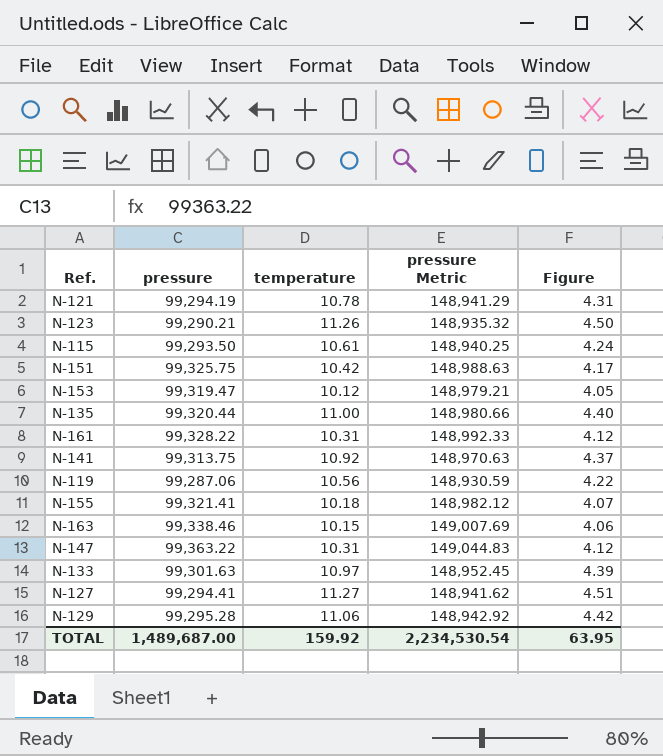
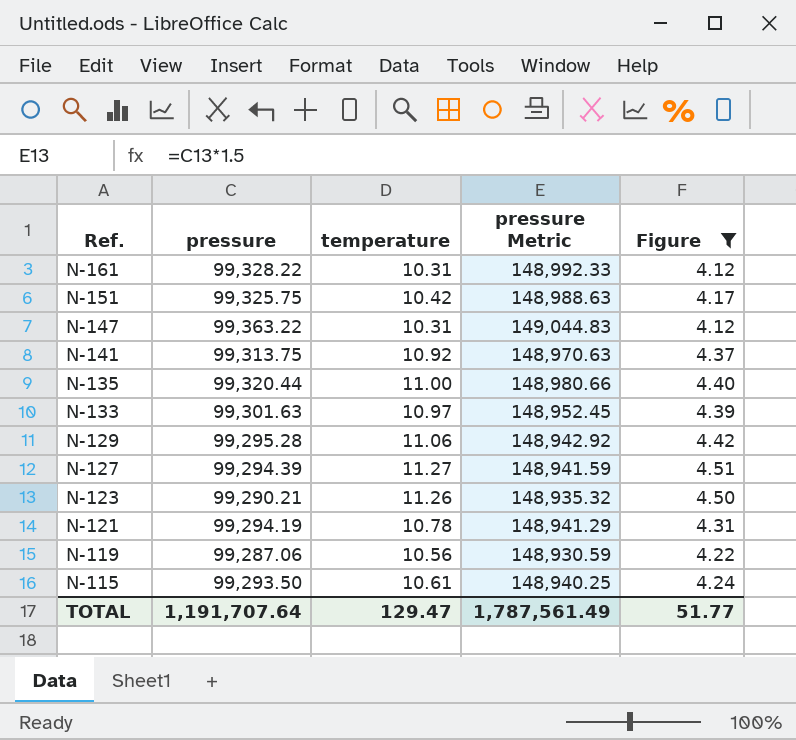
filter: none -> Figure >= 4.12
row order: none -> Ref. descending
N-127 | pressure: 99,294.41 -> 99,294.39
N-127 | pressure Metric: 148,941.62 -> 148,941.59
TOTAL | pressure: 1,489,687.00 -> 1,191,707.64
TOTAL | temperature: 159.92 -> 129.47
TOTAL | pressure Metric: 2,234,530.54 -> 1,787,561.49
TOTAL | Figure: 63.95 -> 51.77

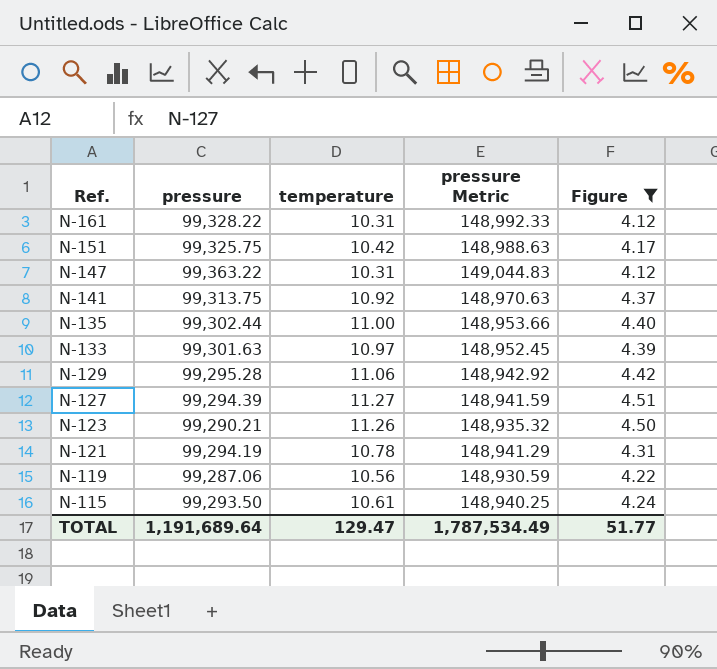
N-135 | pressure: 99,320.44 -> 99,302.44
N-135 | pressure Metric: 148,980.66 -> 148,953.66
TOTAL | pressure: 1,191,707.64 -> 1,191,689.64
TOTAL | pressure Metric: 1,787,561.49 -> 1,787,534.49

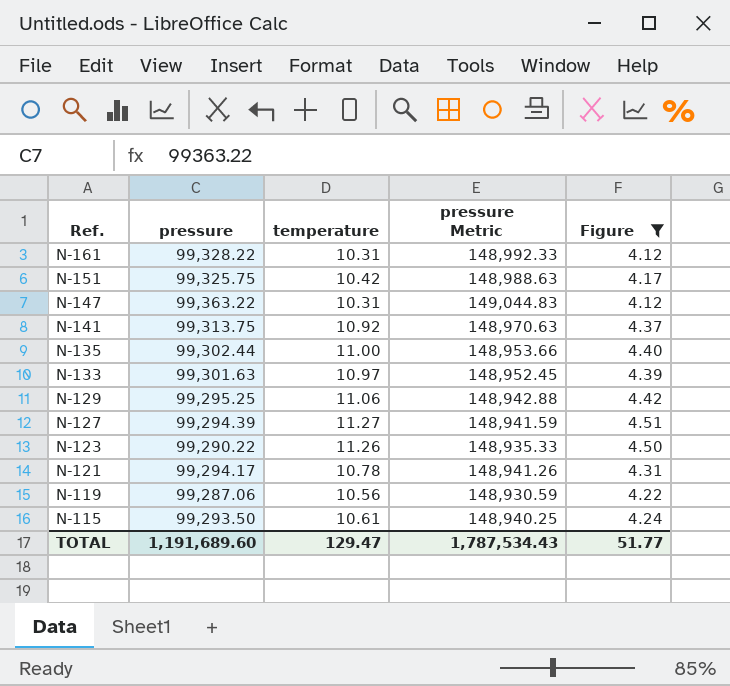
N-129 | pressure: 99,295.28 -> 99,295.25
N-129 | pressure Metric: 148,942.92 -> 148,942.88
N-123 | pressure: 99,290.21 -> 99,290.22
N-123 | pressure Metric: 148,935.32 -> 148,935.33
N-121 | pressure: 99,294.19 -> 99,294.17
N-121 | pressure Metric: 148,941.29 -> 148,941.26
TOTAL | pressure: 1,191,689.64 -> 1,191,689.60
TOTAL | pressure Metric: 1,787,534.49 -> 1,787,534.43

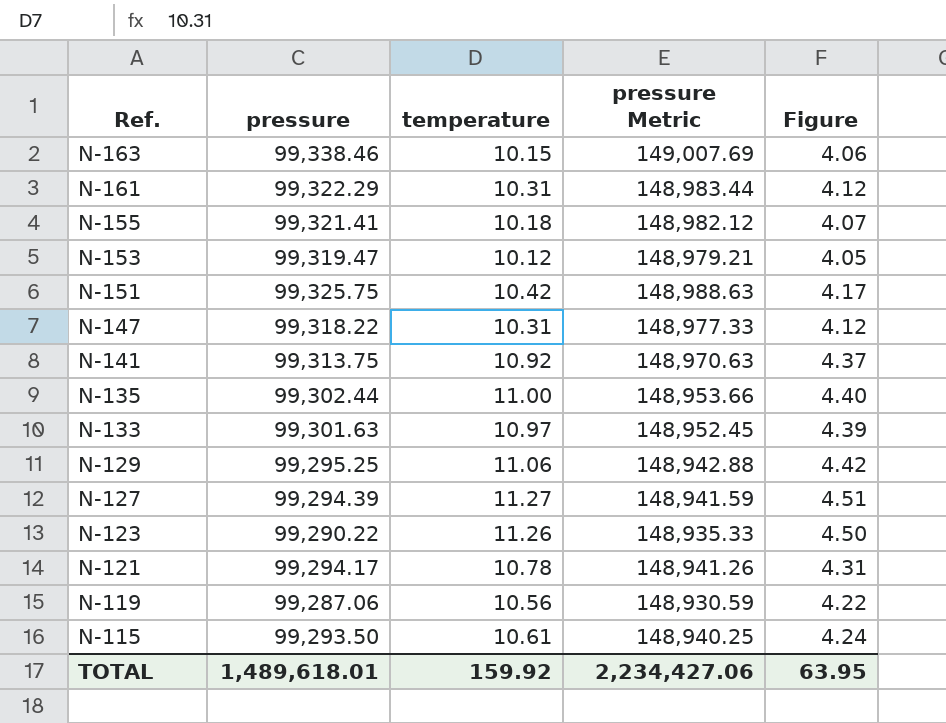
filter: Figure >= 4.12 -> none
N-161 | pressure: 99,328.22 -> 99,322.29
N-161 | pressure Metric: 148,992.33 -> 148,983.44
N-147 | pressure: 99,363.22 -> 99,318.22
N-147 | pressure Metric: 149,044.83 -> 148,977.33
TOTAL | pressure: 1,191,689.60 -> 1,489,618.01
TOTAL | temperature: 129.47 -> 159.92
TOTAL | pressure Metric: 1,787,534.43 -> 2,234,427.06
TOTAL | Figure: 51.77 -> 63.95

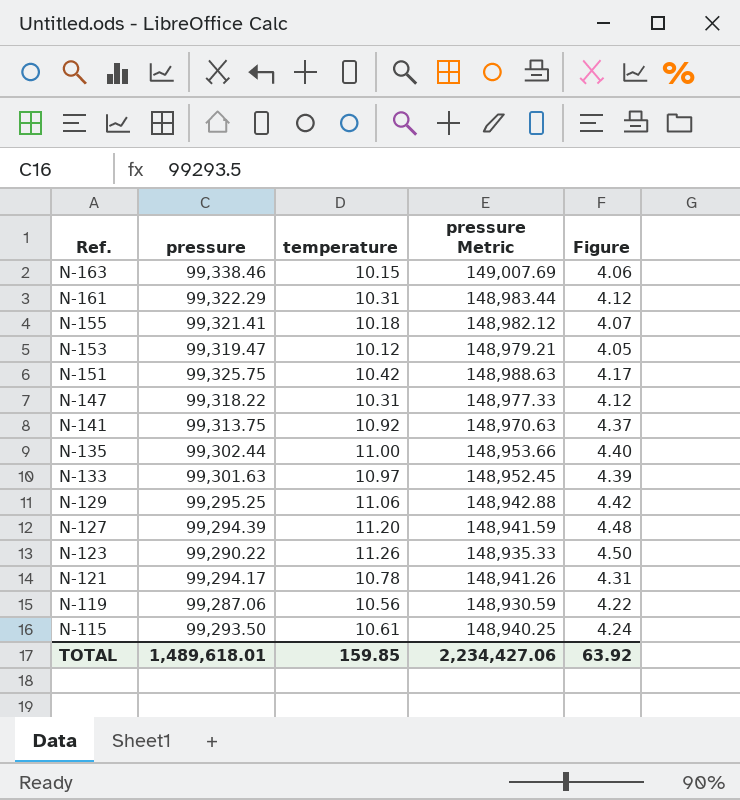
N-127 | temperature: 11.27 -> 11.20
N-127 | Figure: 4.51 -> 4.48
TOTAL | temperature: 159.92 -> 159.85
TOTAL | Figure: 63.95 -> 63.92

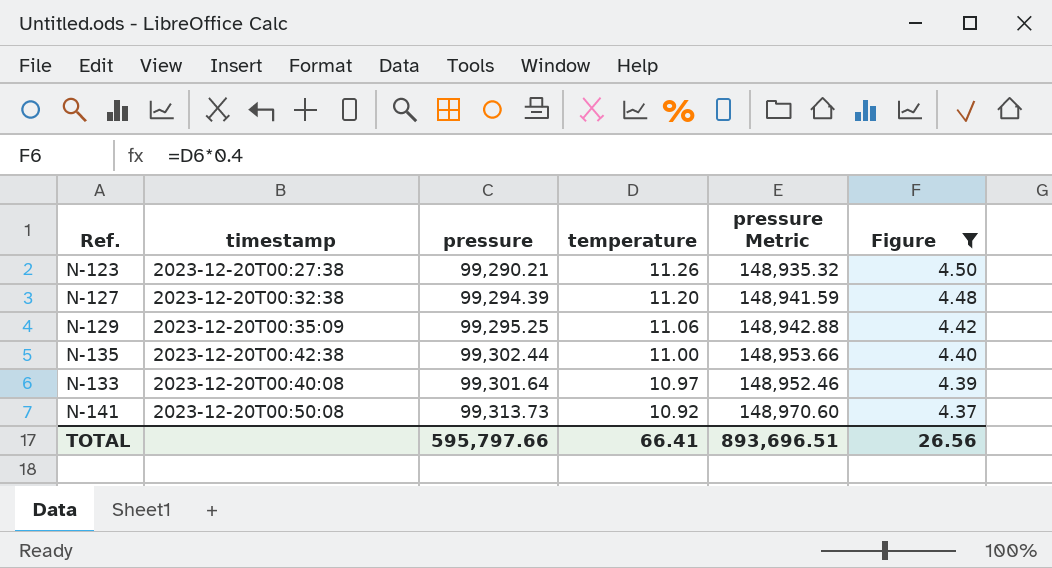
filter: none -> Figure >= 4.37
row order: Ref. descending -> temperature descending
column timestamp | position: none -> 2
N-123 | pressure: 99,290.22 -> 99,290.21
N-123 | pressure Metric: 148,935.33 -> 148,935.32
N-133 | pressure: 99,301.63 -> 99,301.64
N-133 | pressure Metric: 148,952.45 -> 148,952.46
N-141 | pressure: 99,313.75 -> 99,313.73
N-141 | pressure Metric: 148,970.63 -> 148,970.60
TOTAL | pressure: 1,489,618.01 -> 595,797.66
TOTAL | temperature: 159.85 -> 66.41
TOTAL | pressure Metric: 2,234,427.06 -> 893,696.51
TOTAL | Figure: 63.92 -> 26.56

